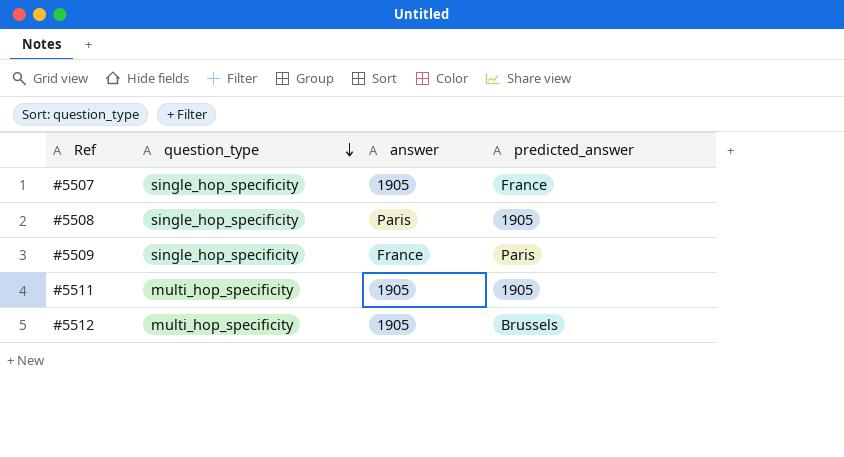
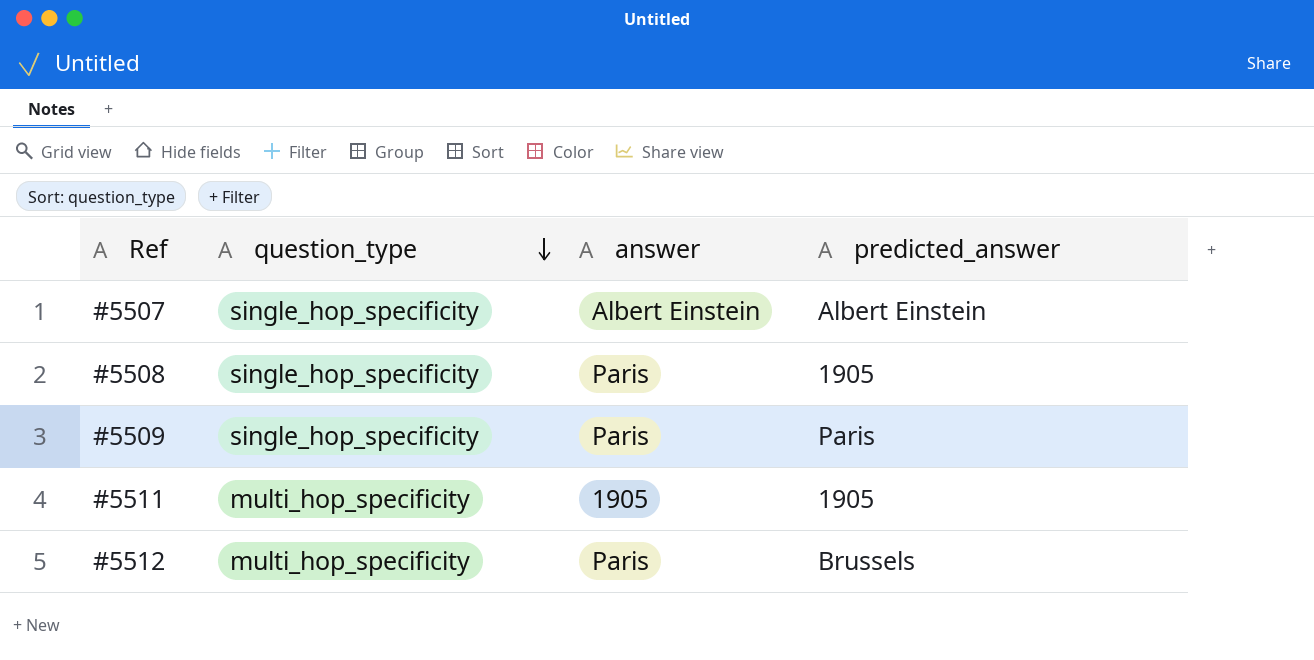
#5507 | answer: 1905 -> Albert Einstein
#5507 | predicted_answer: France -> Albert Einstein
#5509 | answer: France -> Paris
#5512 | answer: 1905 -> Paris

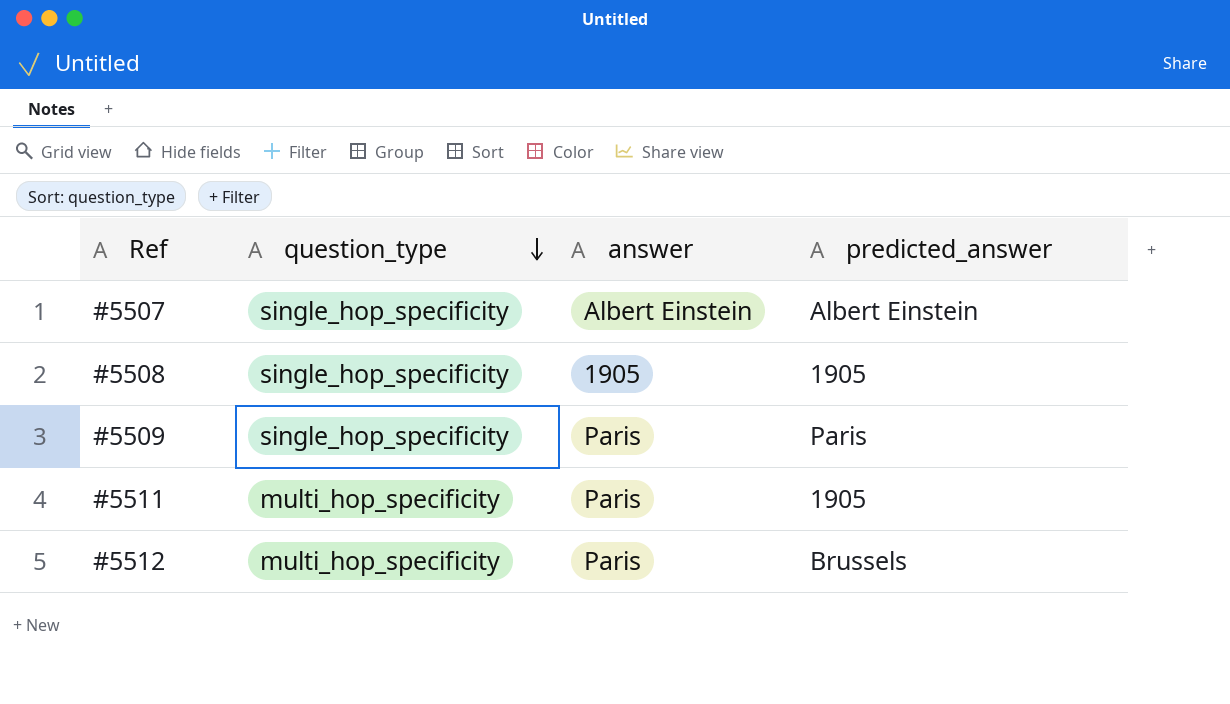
#5508 | answer: Paris -> 1905
#5511 | answer: 1905 -> Paris

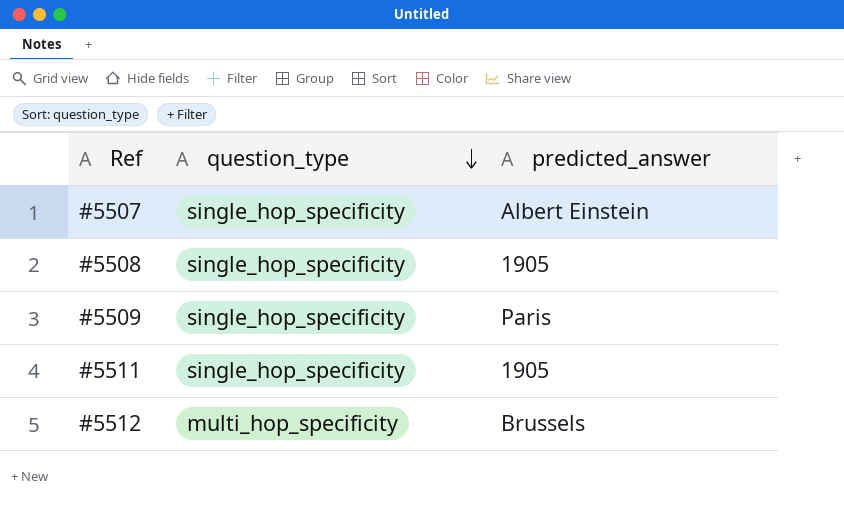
column answer | position: 3 -> none
#5511 | question_type: multi_hop_specificity -> single_hop_specificity

